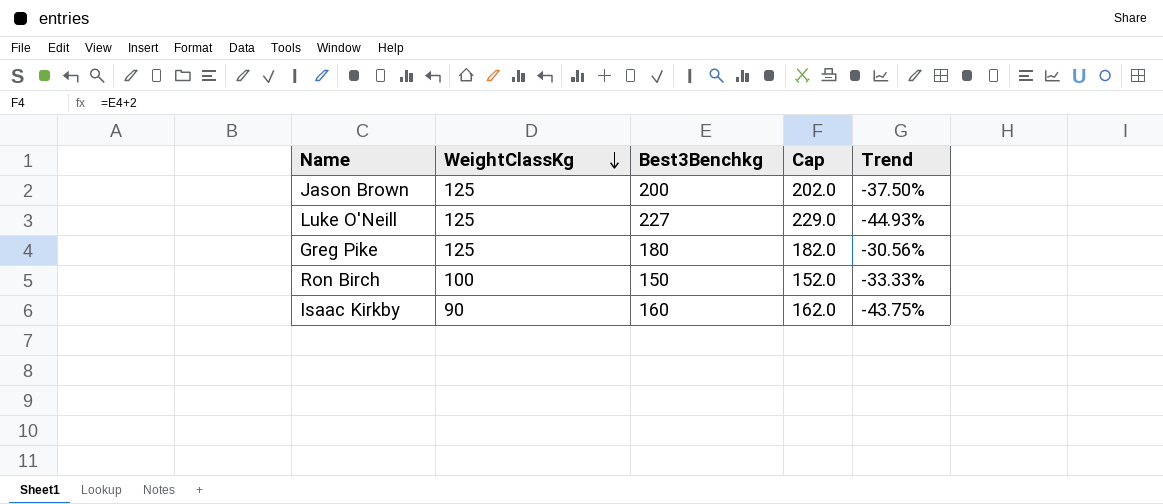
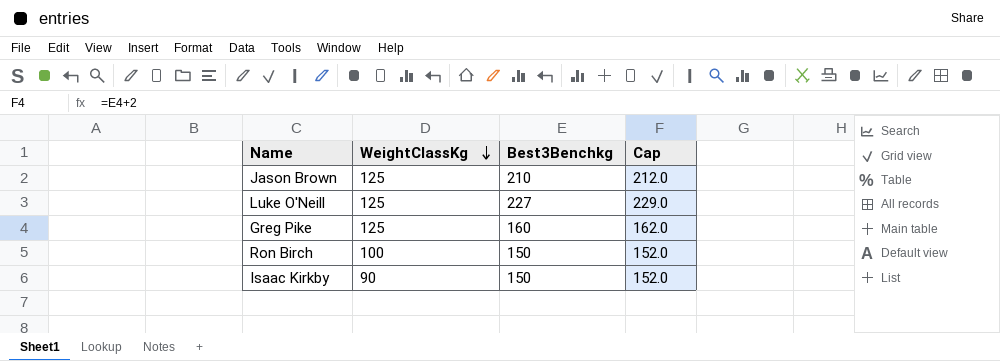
column Trend | formula: ([WeightClassKg] - [Best3Benchkg]) / [Best3Benchkg] -> none
Jason Brown | Best3Benchkg: 200 -> 210
Jason Brown | Cap: 202.0 -> 212.0
Greg Pike | Best3Benchkg: 180 -> 160
Greg Pike | Cap: 182.0 -> 162.0
Isaac Kirkby | Best3Benchkg: 160 -> 150
Isaac Kirkby | Cap: 162.0 -> 152.0

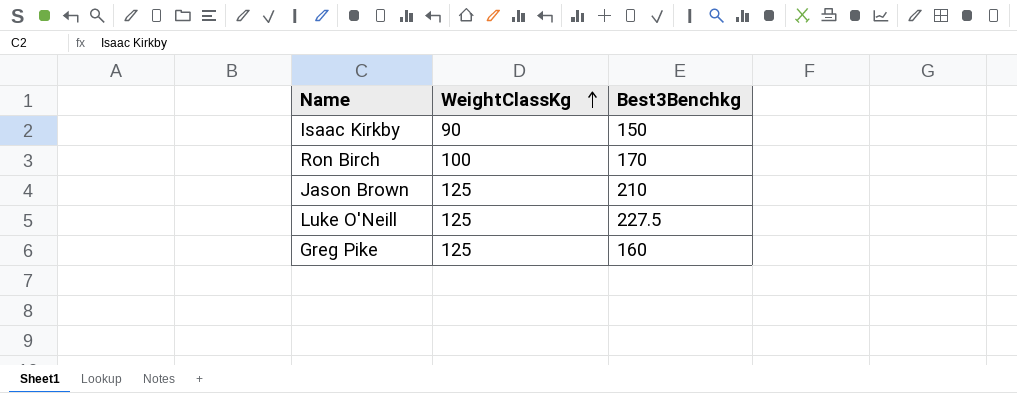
row order: WeightClassKg descending -> WeightClassKg ascending
column Cap | formula: [Best3Benchkg] + 2 -> none
Ron Birch | Best3Benchkg: 150 -> 170
Luke O'Neill | Best3Benchkg: 227 -> 227.5

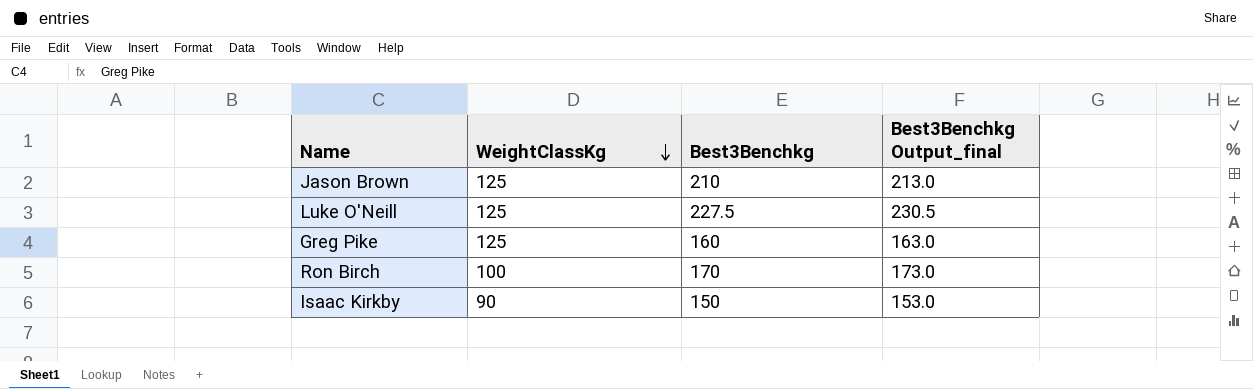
row order: WeightClassKg ascending -> WeightClassKg descending
column Best3Benchkg Output_final | formula: none -> [Best3Benchkg] + 3

